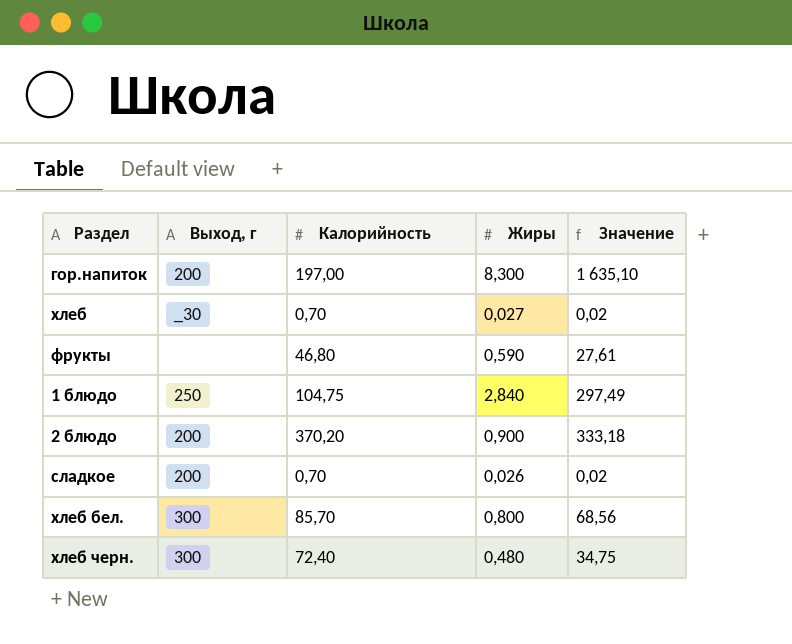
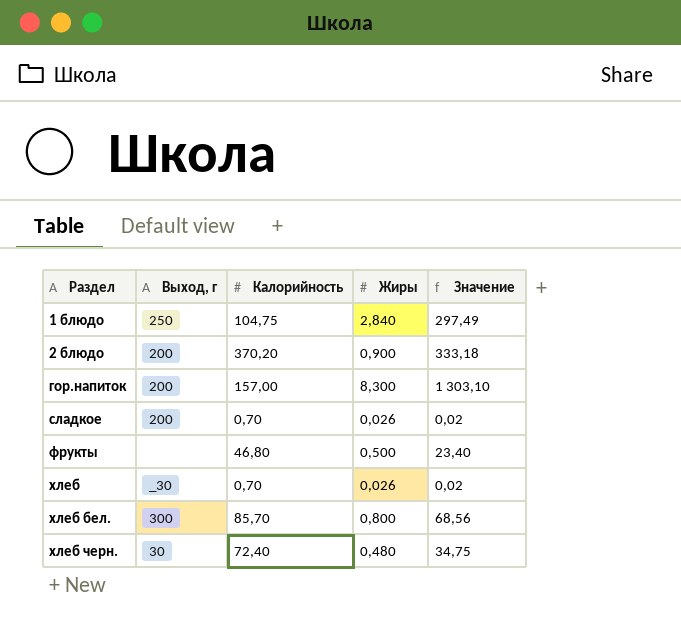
row order: none -> Раздел ascending
гор.напиток | Калорийность: 197,00 -> 157,00
гор.напиток | Значение: 1 635,10 -> 1 303,10
фрукты | Жиры: 0,590 -> 0,500
фрукты | Значение: 27,61 -> 23,40
хлеб | Жиры: 0,027 -> 0,026
хлеб черн. | Выход, г: 300 -> 30

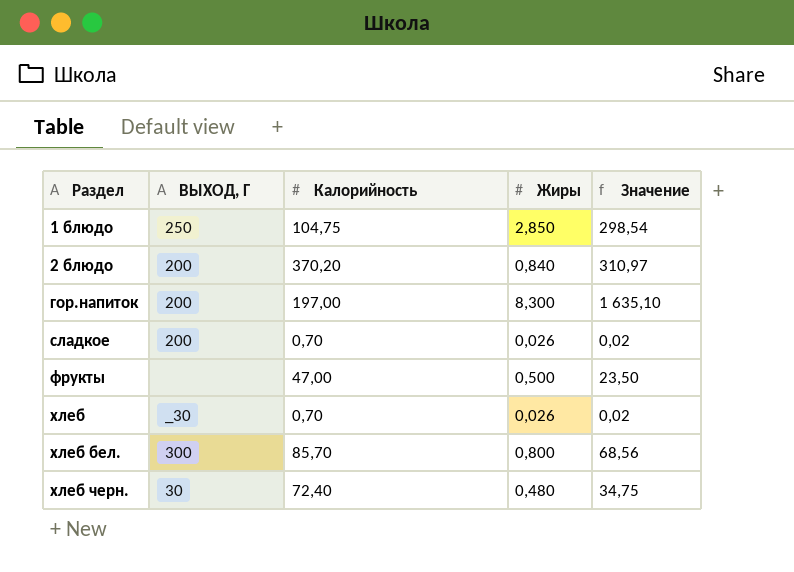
column name: Выход, г -> ВЫХОД, Г
1 блюдо | Жиры: 2,840 -> 2,850
1 блюдо | Значение: 297,49 -> 298,54
2 блюдо | Жиры: 0,900 -> 0,840
2 блюдо | Значение: 333,18 -> 310,97
гор.напиток | Калорийность: 157,00 -> 197,00
гор.напиток | Значение: 1 303,10 -> 1 635,10
фрукты | Калорийность: 46,80 -> 47,00
фрукты | Значение: 23,40 -> 23,50

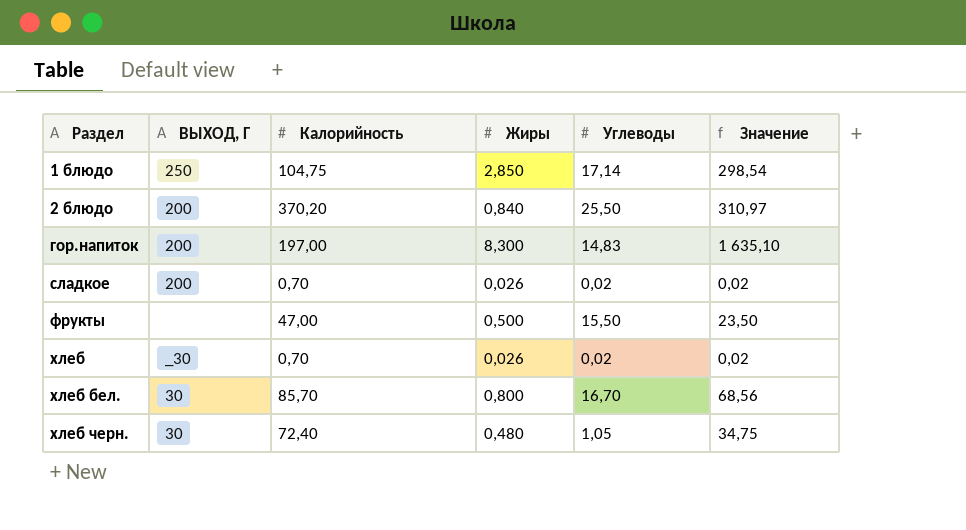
column Углеводы | position: none -> 5
хлеб бел. | ВЫХОД, Г: 300 -> 30

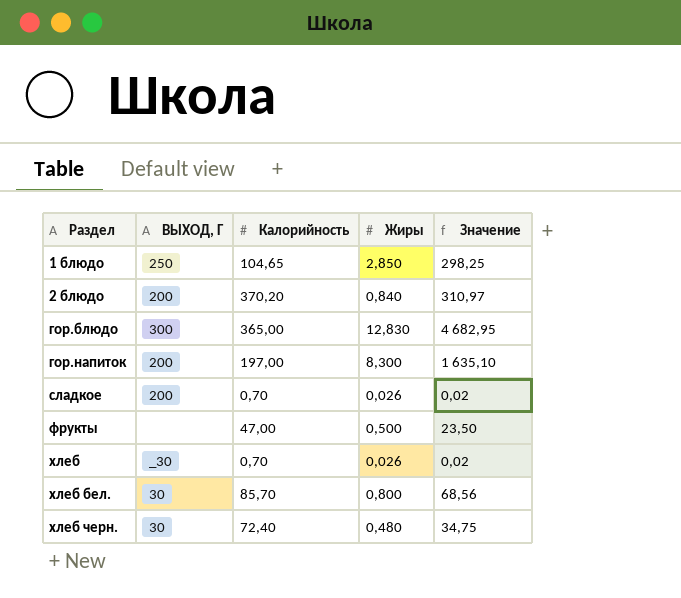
column Углеводы | position: 5 -> none
1 блюдо | Калорийность: 104,75 -> 104,65
1 блюдо | Значение: 298,54 -> 298,25
row гор.блюдо: none -> 300 | 365,00 | 12,830 | 4 682,95

